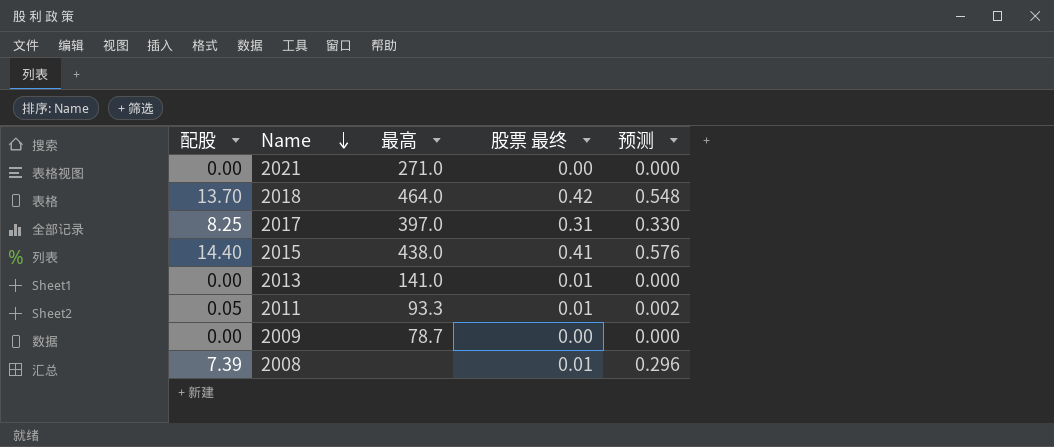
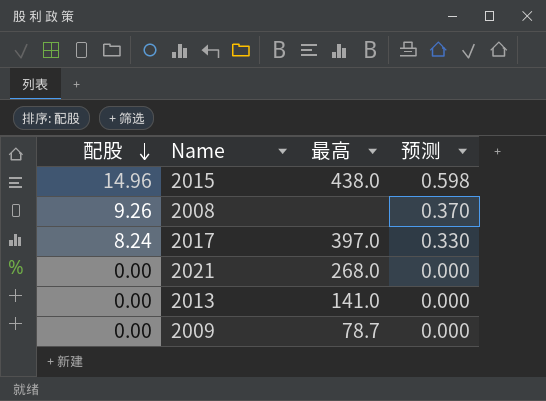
row order: Name descending -> 配股 descending
column 股票 最终 | position: 4 -> none
row 2018: 13.70 | 464.0 | 0.42 | 0.548 -> none
row 2011: 0.05 | 93.3 | 0.01 | 0.002 -> none
2015 | 配股: 14.40 -> 14.96
2015 | 预测: 0.576 -> 0.598
2008 | 配股: 7.39 -> 9.26
2008 | 预测: 0.296 -> 0.370
2017 | 配股: 8.25 -> 8.24
2021 | 最高: 271.0 -> 268.0

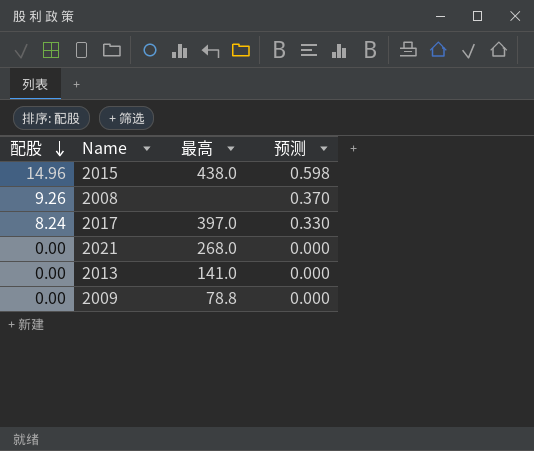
2009 | 最高: 78.7 -> 78.8

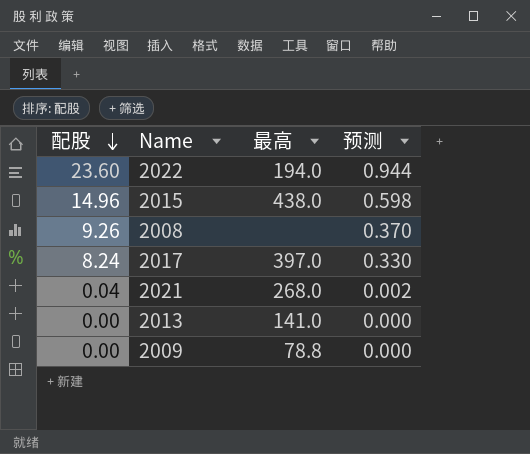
row 2022: none -> 23.60 | 194.0 | 0.944
2021 | 配股: 0.00 -> 0.04
2021 | 预测: 0.000 -> 0.002

